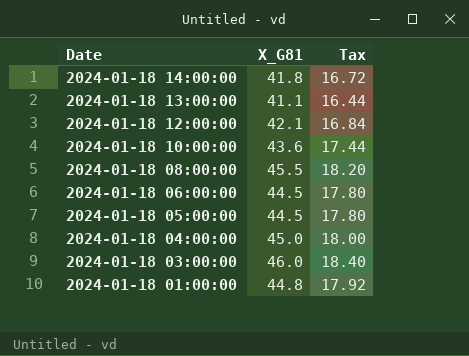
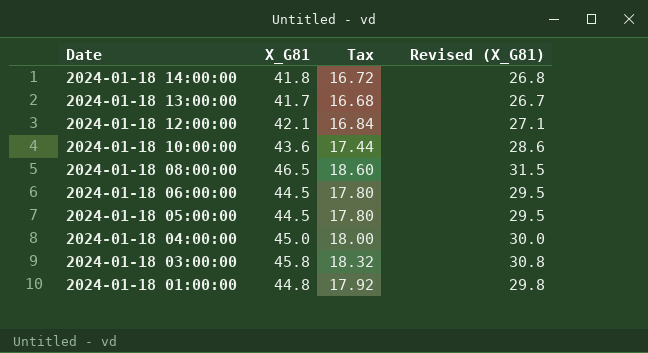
column Revised (X_G81) | formula: none -> [X_G81] - 15
2024-01-18 13:00:00 | X_G81: 41.1 -> 41.7
2024-01-18 13:00:00 | Tax: 16.44 -> 16.68
2024-01-18 08:00:00 | X_G81: 45.5 -> 46.5
2024-01-18 08:00:00 | Tax: 18.20 -> 18.60
2024-01-18 03:00:00 | X_G81: 46.0 -> 45.8
2024-01-18 03:00:00 | Tax: 18.40 -> 18.32

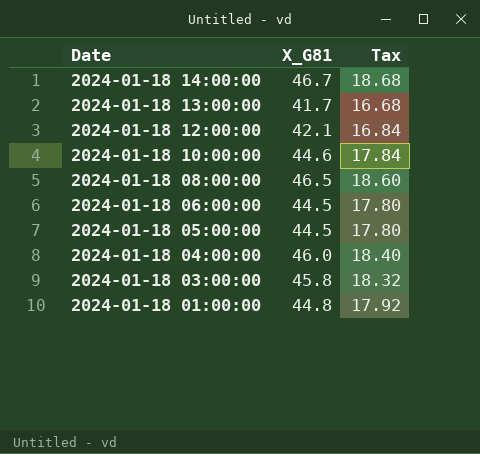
column Revised (X_G81) | formula: [X_G81] - 15 -> none
2024-01-18 14:00:00 | X_G81: 41.8 -> 46.7
2024-01-18 14:00:00 | Tax: 16.72 -> 18.68
2024-01-18 10:00:00 | X_G81: 43.6 -> 44.6
2024-01-18 10:00:00 | Tax: 17.44 -> 17.84
2024-01-18 04:00:00 | X_G81: 45.0 -> 46.0
2024-01-18 04:00:00 | Tax: 18.00 -> 18.40

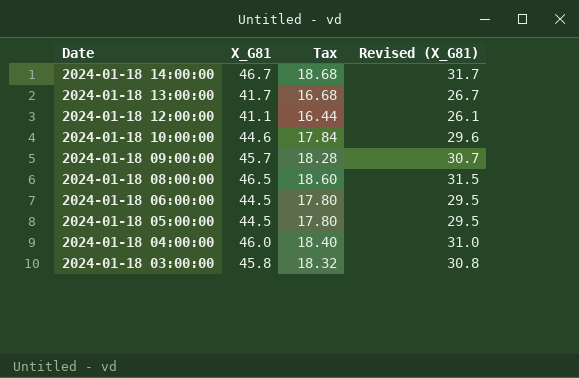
column Revised (X_G81) | formula: none -> [X_G81] - 15
row 2024-01-18 01:00:00: 44.8 | 17.92 -> none
2024-01-18 12:00:00 | X_G81: 42.1 -> 41.1
2024-01-18 12:00:00 | Tax: 16.84 -> 16.44
row 2024-01-18 09:00:00: none -> 45.7 | 18.28 | 30.7

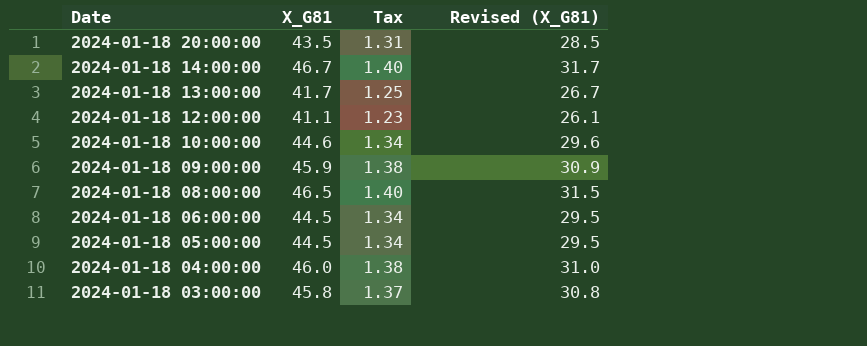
column Tax | formula: [X_G81] * 0.4 -> [X_G81] * 0.03
row 2024-01-18 20:00:00: none -> 43.5 | 1.31 | 28.5
2024-01-18 09:00:00 | X_G81: 45.7 -> 45.9
2024-01-18 09:00:00 | Revised (X_G81): 30.7 -> 30.9

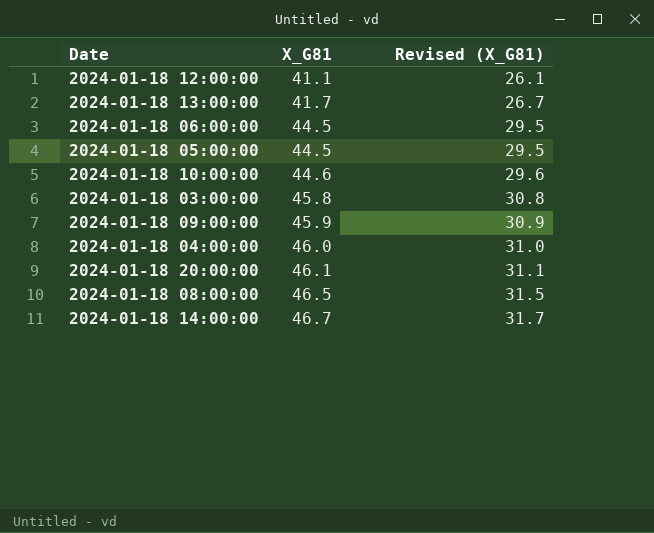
row order: Date descending -> X_G81 ascending
column Tax | formula: [X_G81] * 0.03 -> none
2024-01-18 20:00:00 | X_G81: 43.5 -> 46.1
2024-01-18 20:00:00 | Revised (X_G81): 28.5 -> 31.1

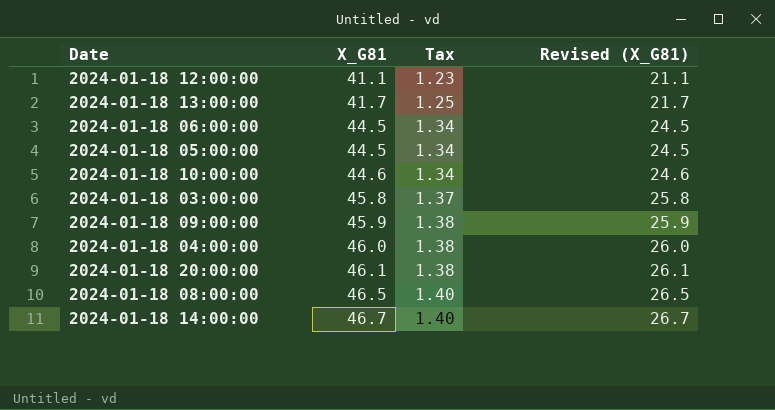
column Tax | formula: none -> [X_G81] * 0.03
column Revised (X_G81) | formula: [X_G81] - 15 -> [X_G81] - 20

